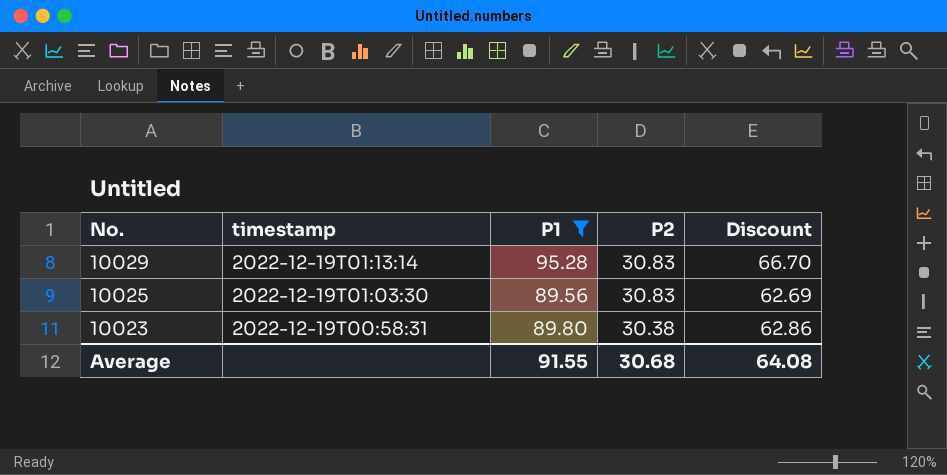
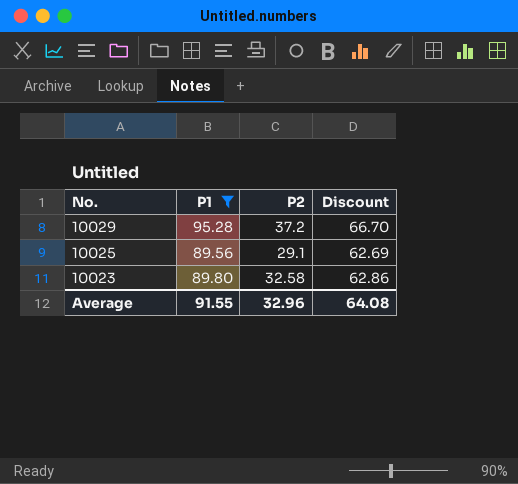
column timestamp | position: 2 -> none
10029 | P2: 30.83 -> 37.2
10025 | P2: 30.83 -> 29.1
10023 | P2: 30.38 -> 32.58
Average | P2: 30.68 -> 32.96

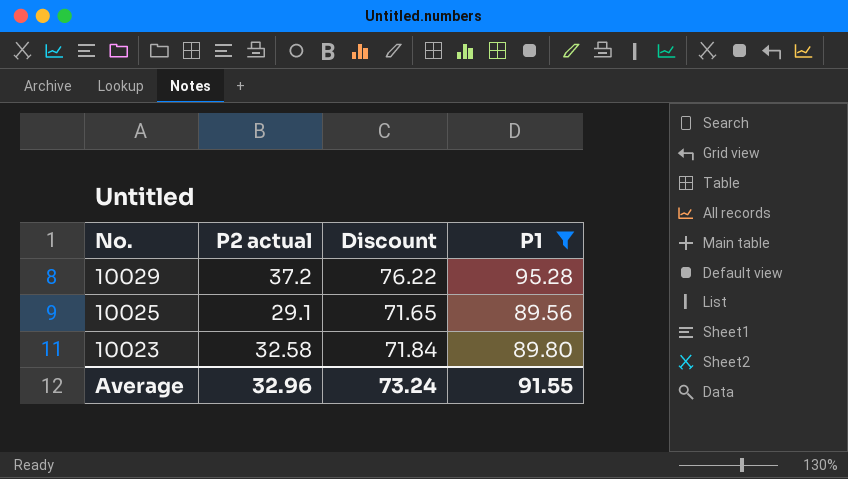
column name: P2 -> P2 actual
column Discount | formula: [P1] * 0.7 -> [P1] * 0.8
column P1 | position: 2 -> 4
Average | Discount: 64.08 -> 73.24

